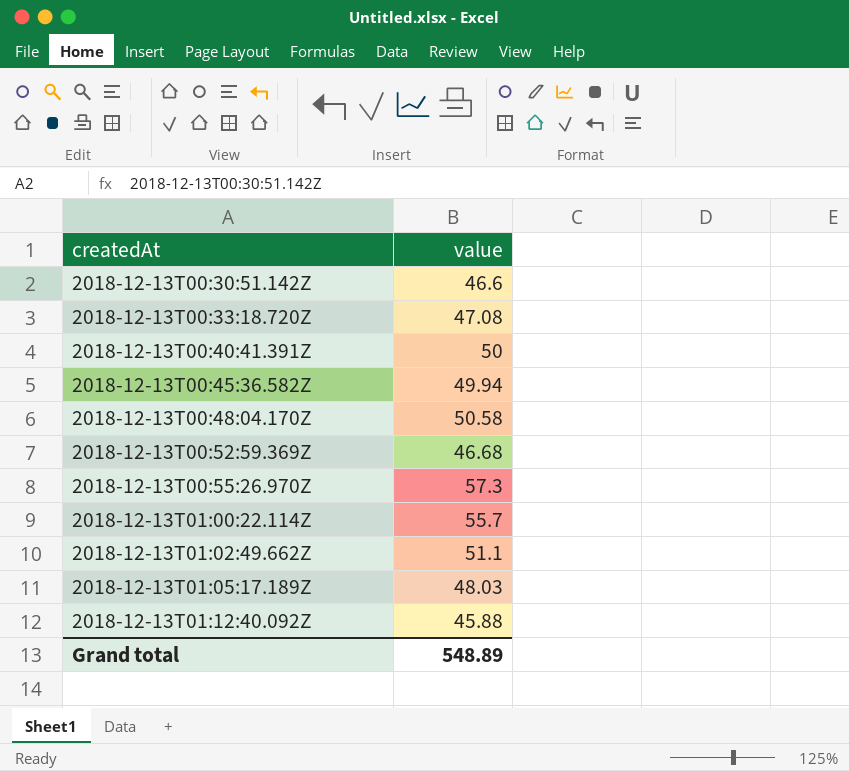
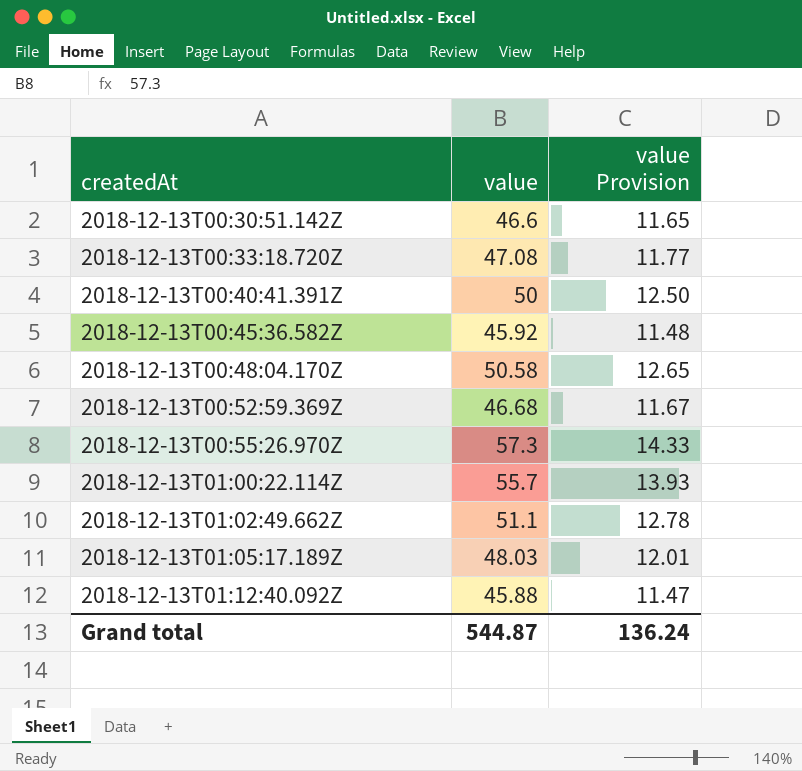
column value Provision | formula: none -> [value] * 0.25
2018-12-13T00:45:36.582Z | value: 49.94 -> 45.92
Grand total | value: 548.89 -> 544.87

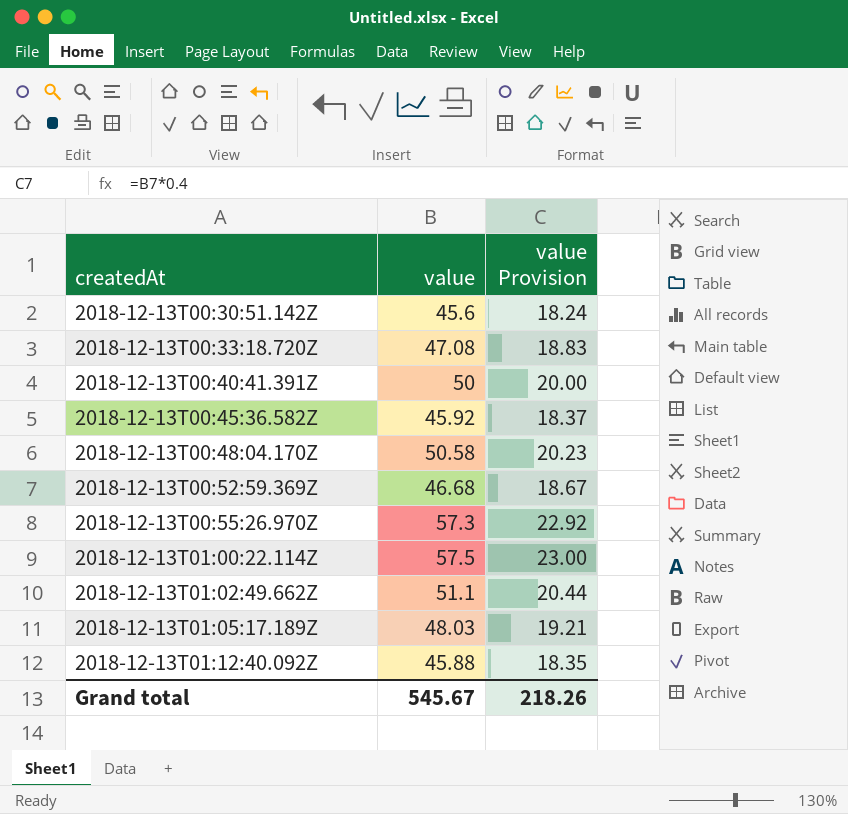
column value Provision | formula: [value] * 0.25 -> [value] * 0.4
2018-12-13T00:30:51.142Z | value: 46.6 -> 45.6
2018-12-13T01:00:22.114Z | value: 55.7 -> 57.5
Grand total | value: 544.87 -> 545.67
Grand total | value Provision: 136.24 -> 218.26

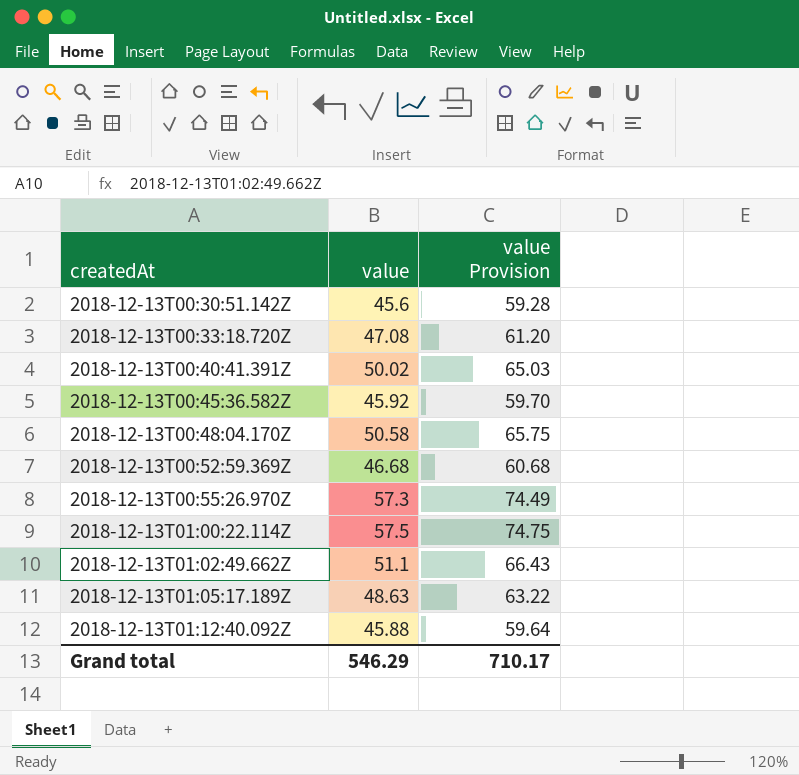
column value Provision | formula: [value] * 0.4 -> [value] * 1.3
2018-12-13T00:40:41.391Z | value: 50 -> 50.02
2018-12-13T01:05:17.189Z | value: 48.03 -> 48.63
Grand total | value: 545.67 -> 546.29
Grand total | value Provision: 218.26 -> 710.17

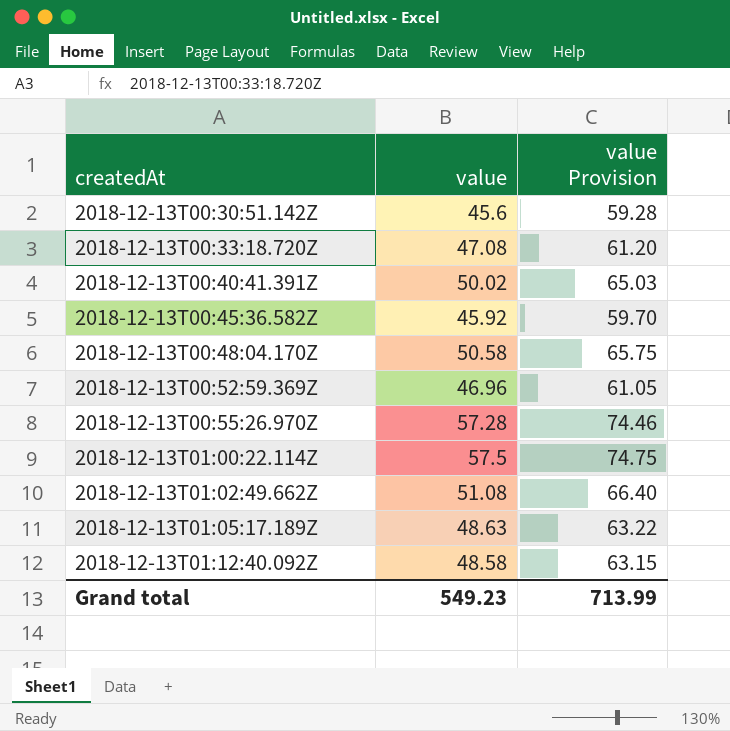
2018-12-13T00:52:59.369Z | value: 46.68 -> 46.96
2018-12-13T00:52:59.369Z | value Provision: 60.68 -> 61.05
2018-12-13T00:55:26.970Z | value: 57.3 -> 57.28
2018-12-13T00:55:26.970Z | value Provision: 74.49 -> 74.46
2018-12-13T01:02:49.662Z | value: 51.1 -> 51.08
2018-12-13T01:02:49.662Z | value Provision: 66.43 -> 66.40
2018-12-13T01:12:40.092Z | value: 45.88 -> 48.58
2018-12-13T01:12:40.092Z | value Provision: 59.64 -> 63.15
Grand total | value: 546.29 -> 549.23
Grand total | value Provision: 710.17 -> 713.99

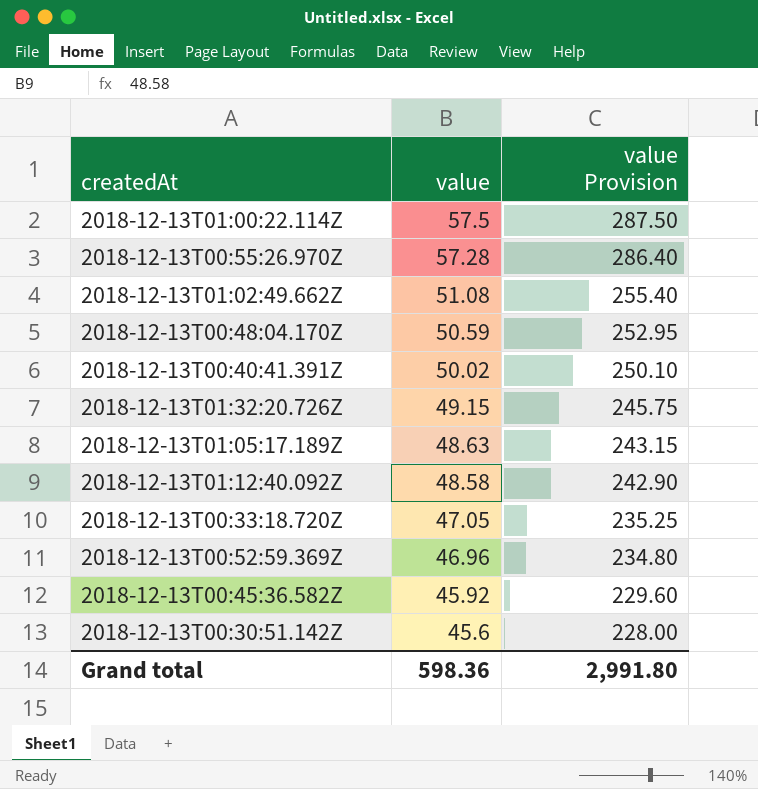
row order: createdAt ascending -> value descending
column value Provision | formula: [value] * 1.3 -> [value] * 5
2018-12-13T00:48:04.170Z | value: 50.58 -> 50.59
row 2018-12-13T01:32:20.726Z: none -> 49.15 | 245.75
2018-12-13T00:33:18.720Z | value: 47.08 -> 47.05
Grand total | value: 549.23 -> 598.36
Grand total | value Provision: 713.99 -> 2,991.80

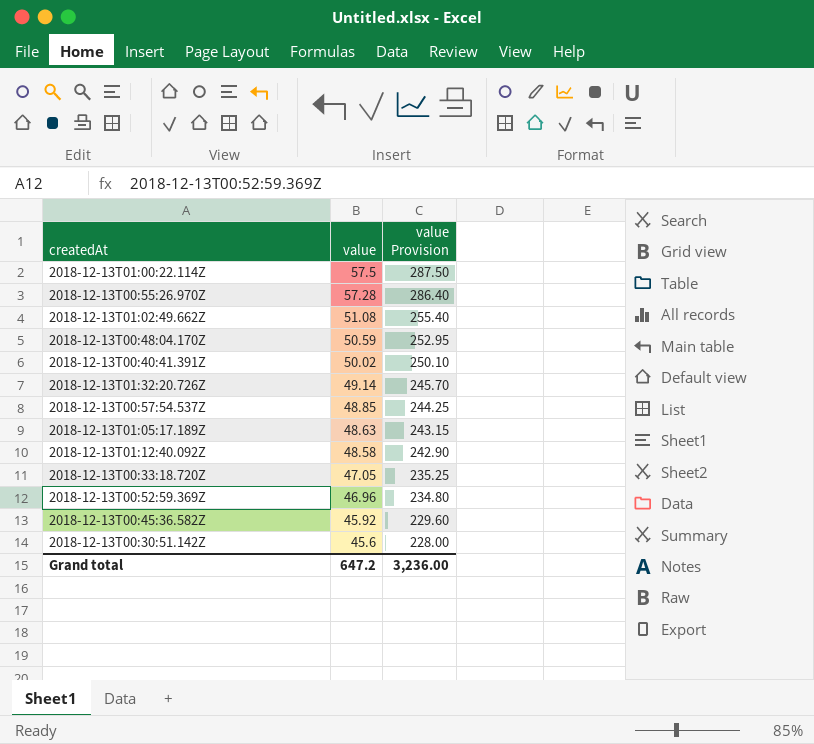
2018-12-13T01:32:20.726Z | value: 49.15 -> 49.14
2018-12-13T01:32:20.726Z | value Provision: 245.75 -> 245.70
row 2018-12-13T00:57:54.537Z: none -> 48.85 | 244.25
Grand total | value: 598.36 -> 647.2
Grand total | value Provision: 2,991.80 -> 3,236.00

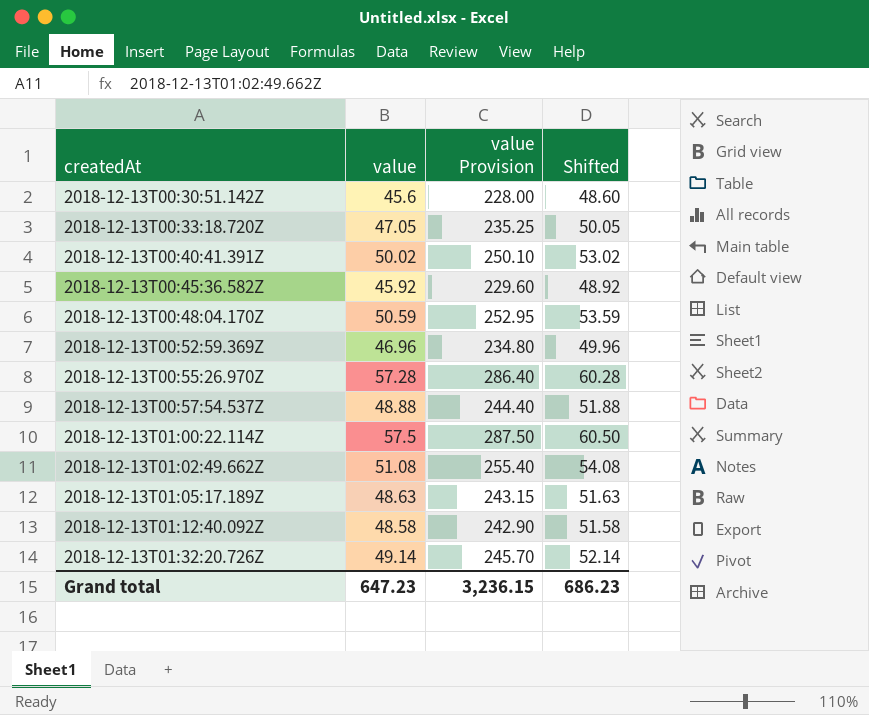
row order: value descending -> createdAt ascending
column Shifted | formula: none -> [value] + 3
2018-12-13T00:57:54.537Z | value: 48.85 -> 48.88
2018-12-13T00:57:54.537Z | value Provision: 244.25 -> 244.40
Grand total | value: 647.2 -> 647.23
Grand total | value Provision: 3,236.00 -> 3,236.15

